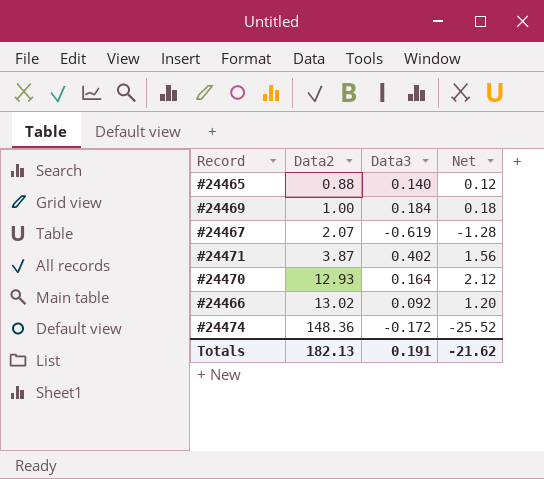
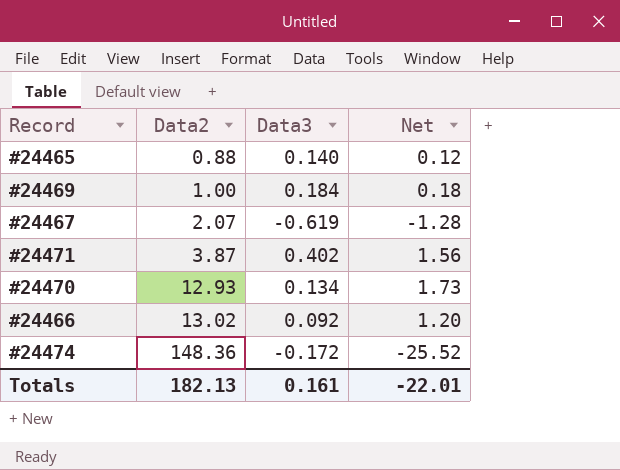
#24470 | Data3: 0.164 -> 0.134
#24470 | Net: 2.12 -> 1.73
Totals | Data3: 0.191 -> 0.161
Totals | Net: -21.62 -> -22.01

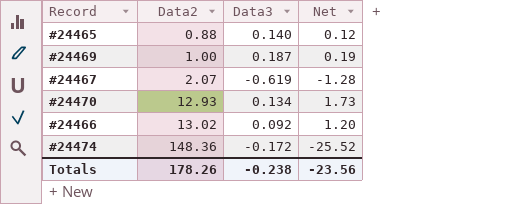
row #24471: 3.87 | 0.402 | 1.56 -> none
#24469 | Data3: 0.184 -> 0.187
#24469 | Net: 0.18 -> 0.19
Totals | Data2: 182.13 -> 178.26
Totals | Data3: 0.161 -> -0.238
Totals | Net: -22.01 -> -23.56

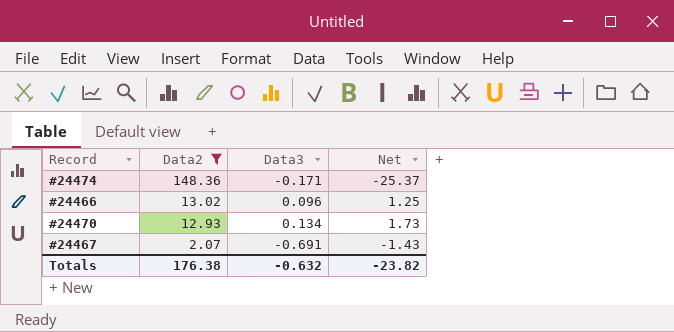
filter: none -> Data2 >= 2.07
row order: Data2 ascending -> Data2 descending
#24474 | Data3: -0.172 -> -0.171
#24474 | Net: -25.52 -> -25.37
#24466 | Data3: 0.092 -> 0.096
#24466 | Net: 1.20 -> 1.25
#24467 | Data3: -0.619 -> -0.691
#24467 | Net: -1.28 -> -1.43
Totals | Data2: 178.26 -> 176.38
Totals | Data3: -0.238 -> -0.632
Totals | Net: -23.56 -> -23.82

